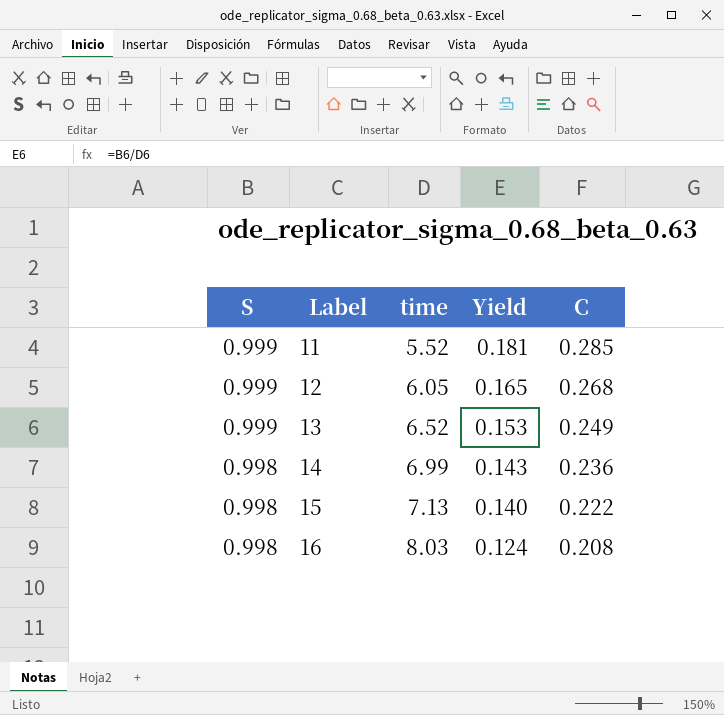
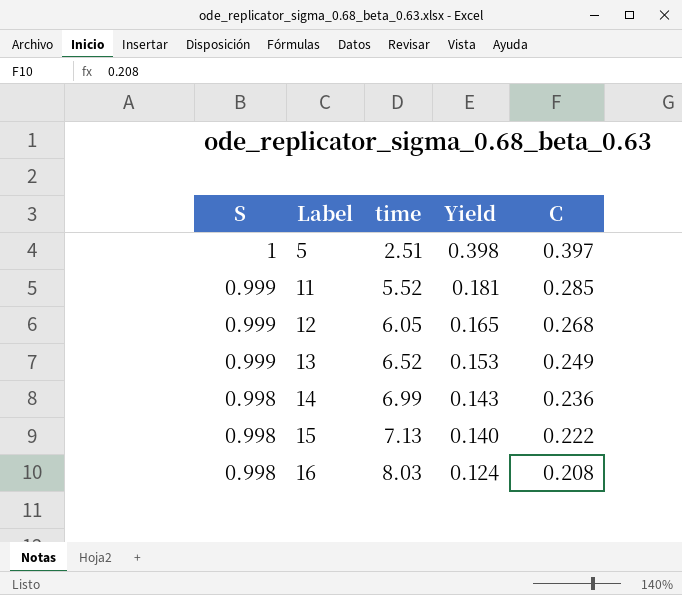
row 5: none -> 1 | 2.51 | 0.398 | 0.397

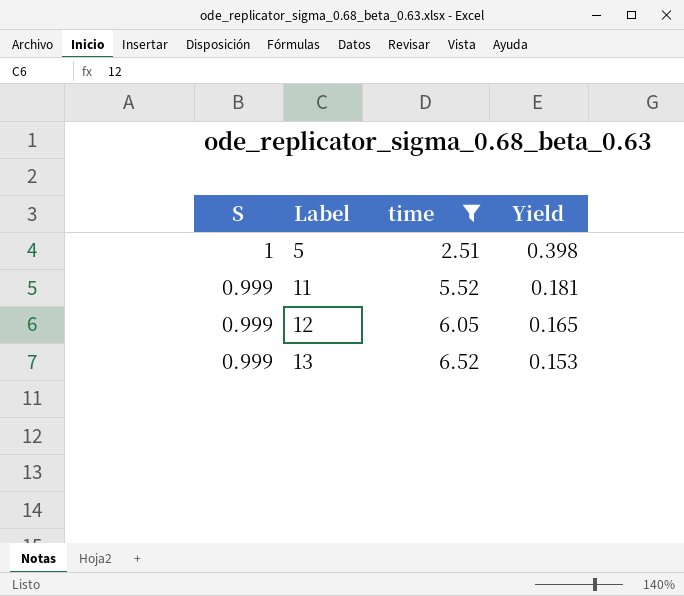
filter: none -> time <= 6.52
column C | position: 5 -> none

